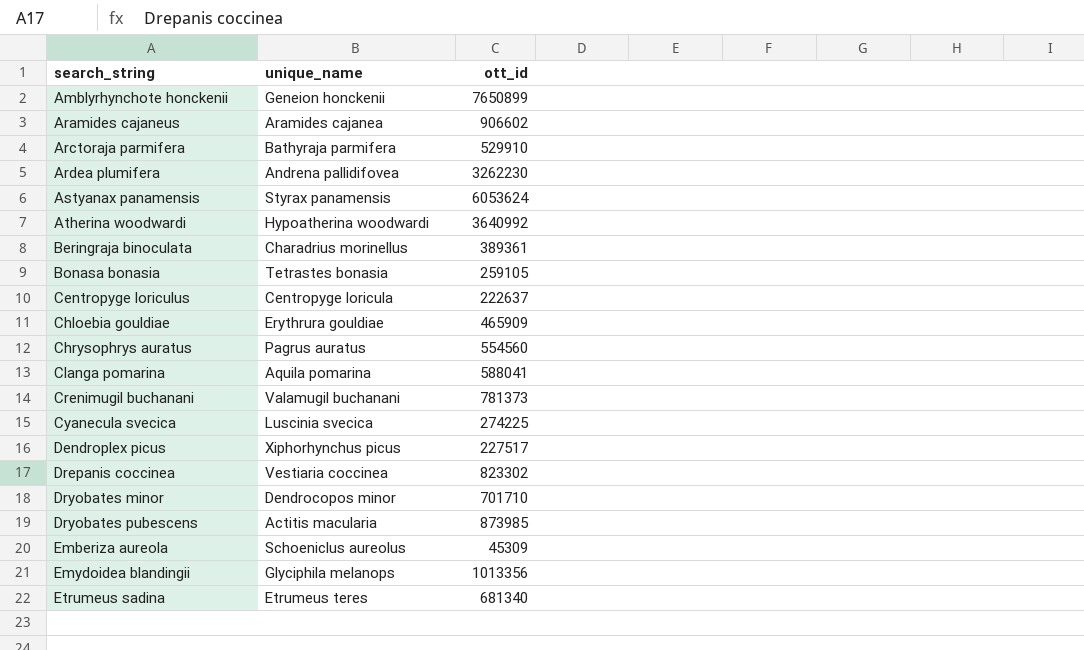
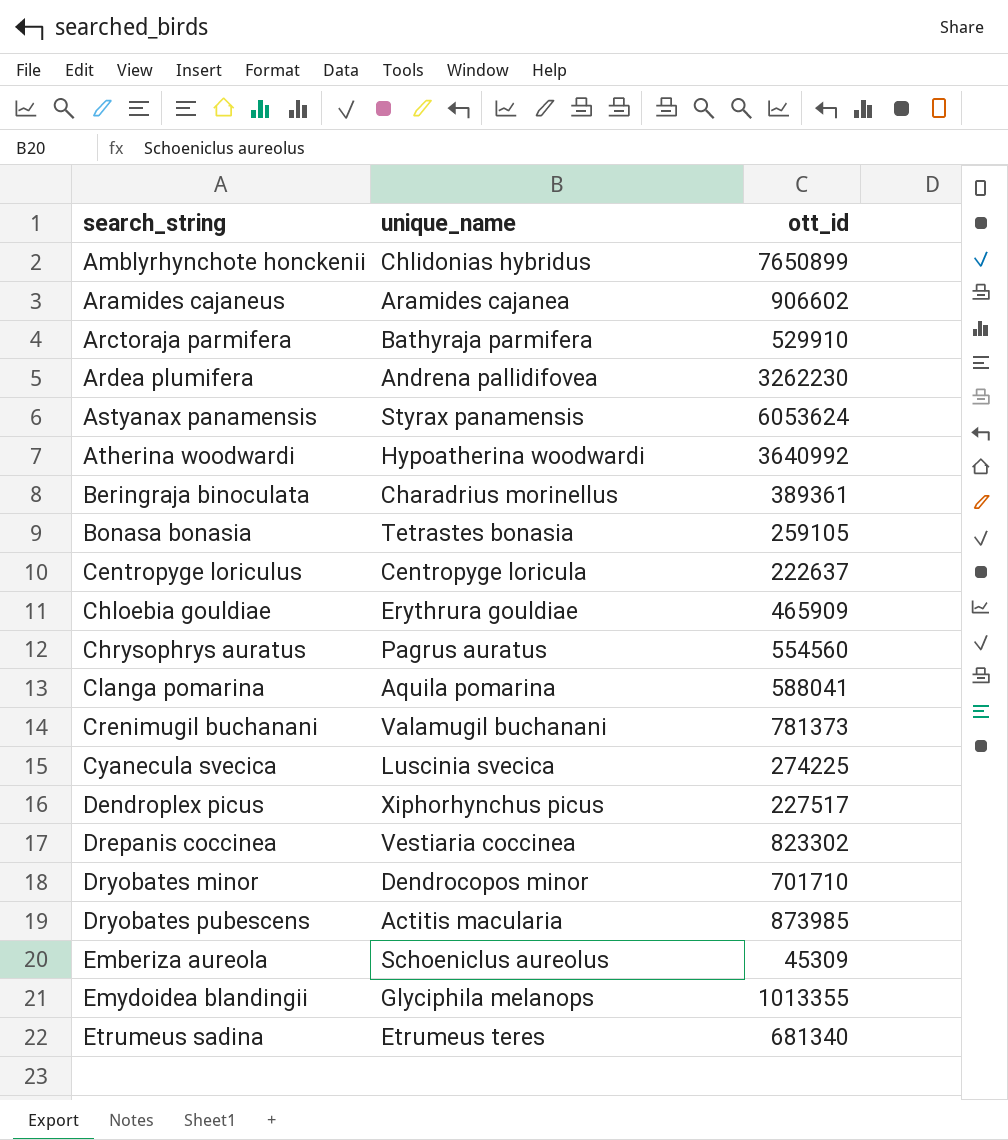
Amblyrhynchote honckenii | unique_name: Geneion honckenii -> Chlidonias hybridus
Emydoidea blandingii | ott_id: 1013356 -> 1013355

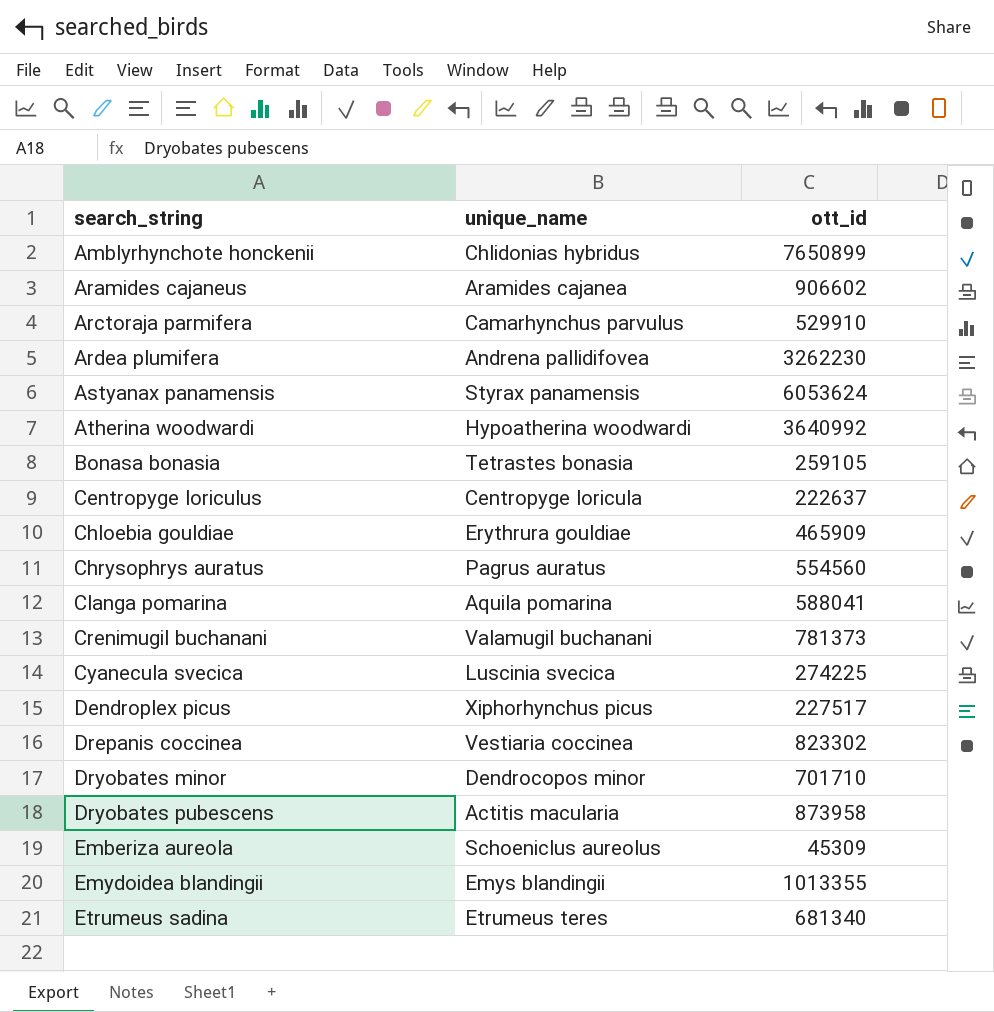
row Beringraja binoculata: Charadrius morinellus | 389361 -> none
Arctoraja parmifera | unique_name: Bathyraja parmifera -> Camarhynchus parvulus
Dryobates pubescens | ott_id: 873985 -> 873958
Emydoidea blandingii | unique_name: Glyciphila melanops -> Emys blandingii

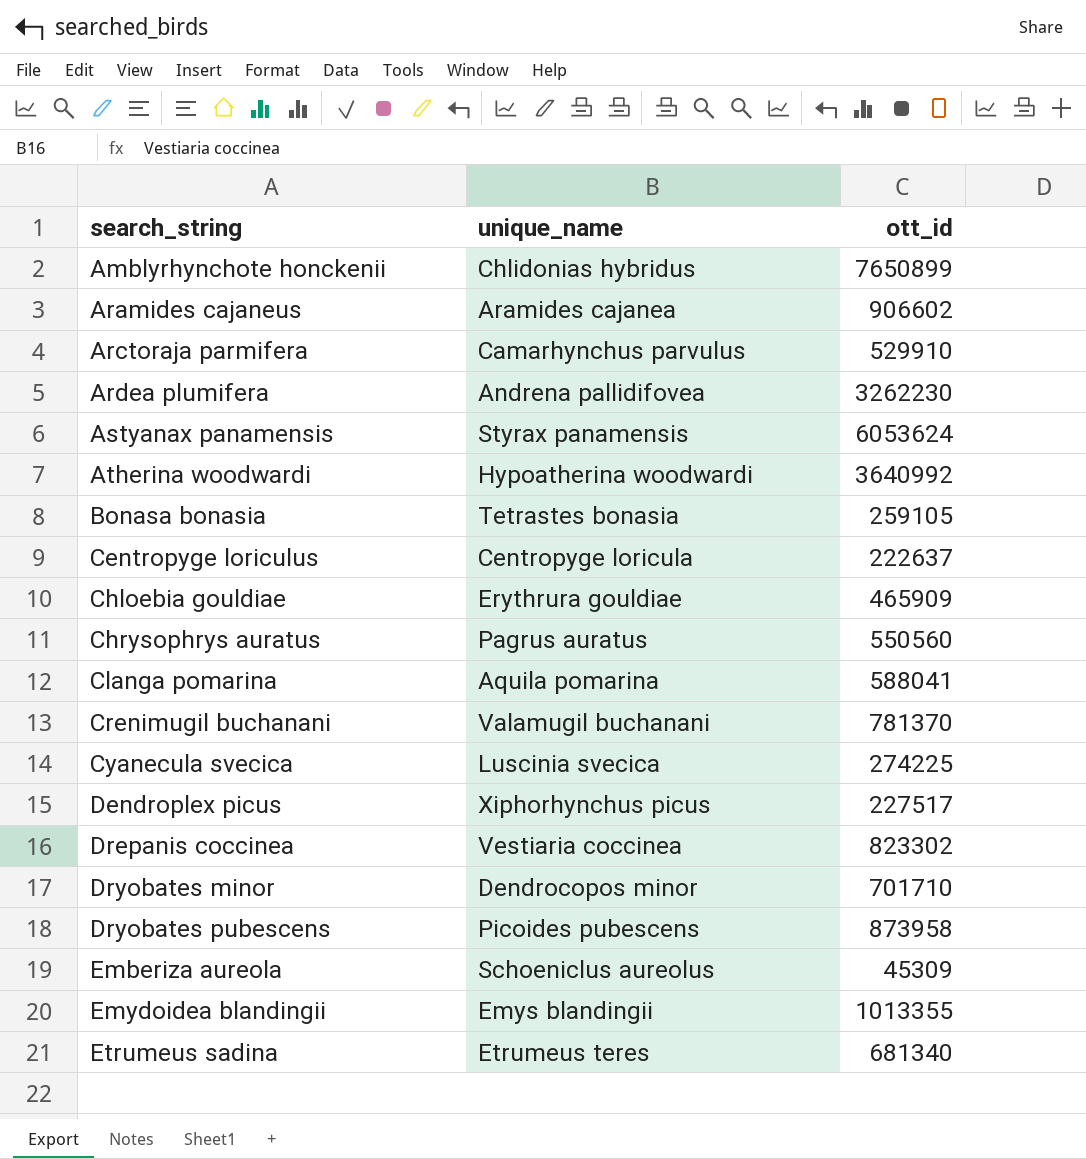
Chrysophrys auratus | ott_id: 554560 -> 550560
Crenimugil buchanani | ott_id: 781373 -> 781370
Dryobates pubescens | unique_name: Actitis macularia -> Picoides pubescens

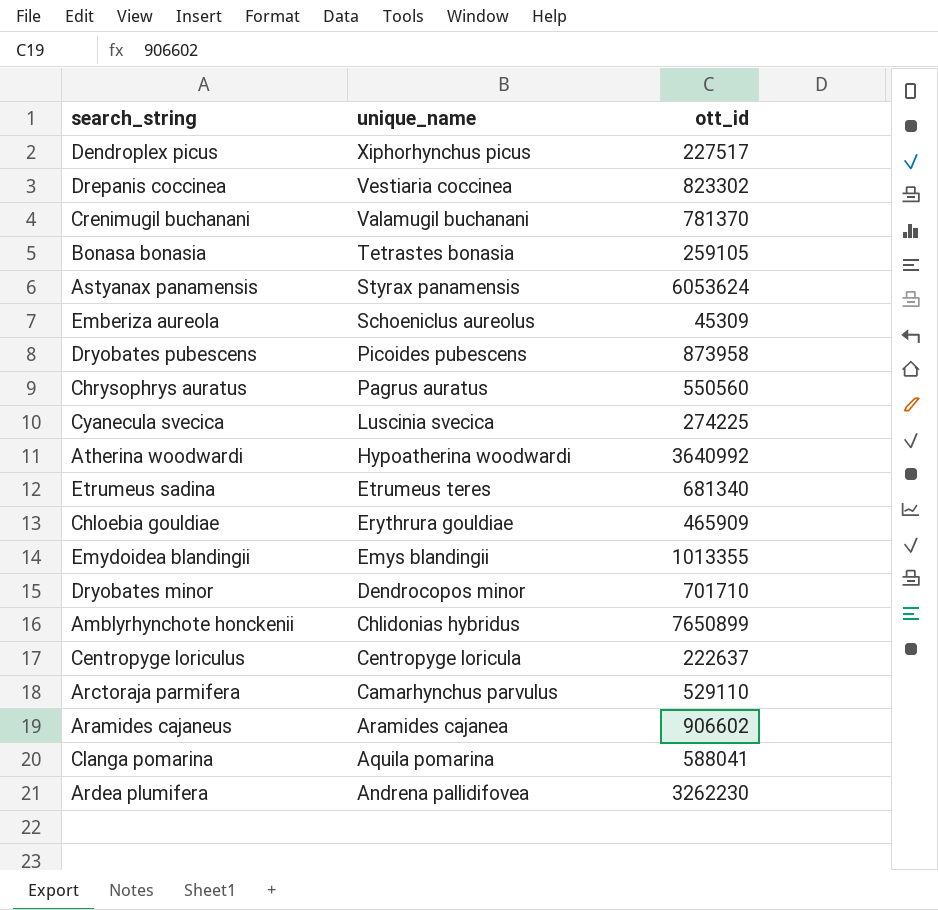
row order: search_string ascending -> unique_name descending
Arctoraja parmifera | ott_id: 529910 -> 529110

